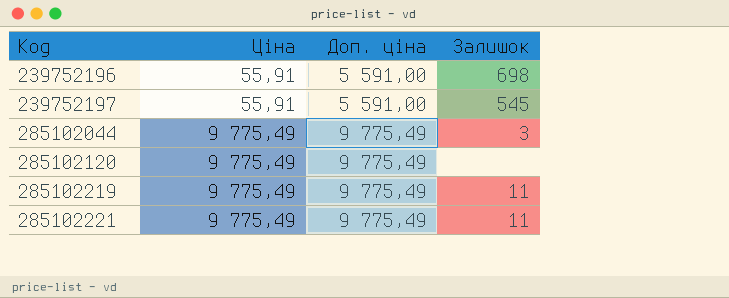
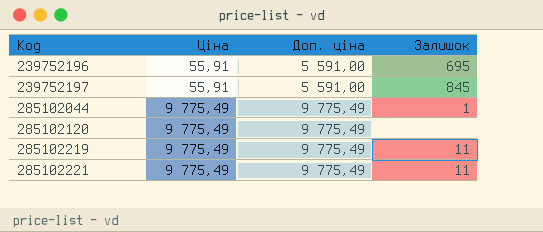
239752196 | Залишок: 698 -> 695
239752197 | Залишок: 545 -> 845
285102044 | Залишок: 3 -> 1

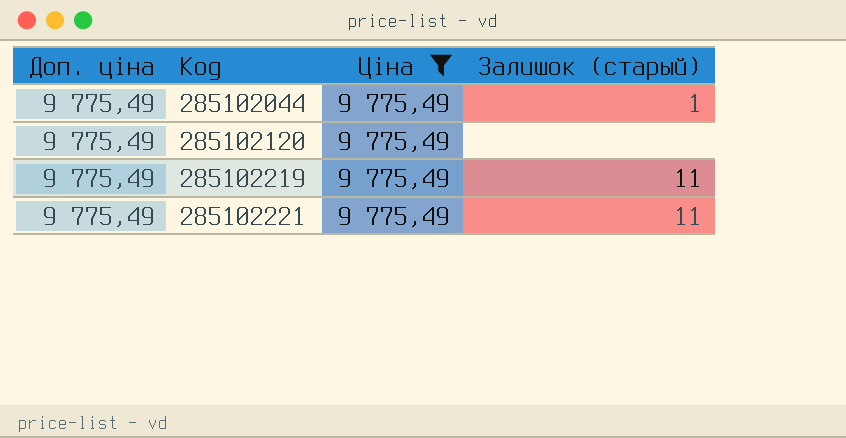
filter: none -> Ціна = 9 775,49
column Доп. ціна | position: 3 -> 1
column name: Залишок -> Залишок (старый)

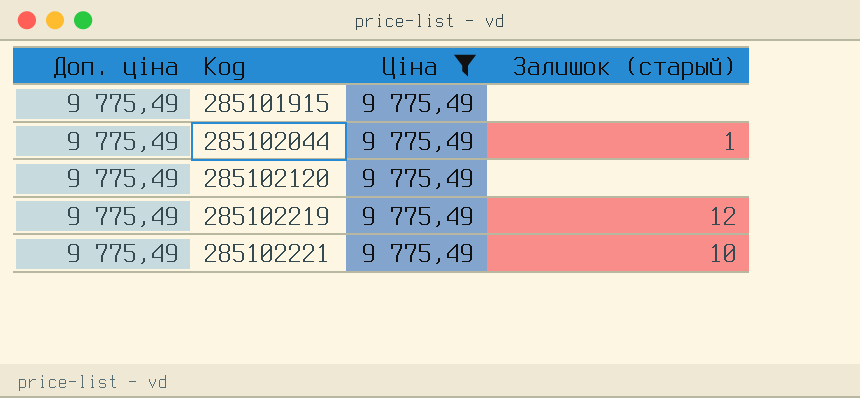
row 285101915: none -> 9 775,49 | 9 775,49 | none
285102219 | Залишок (старый): 11 -> 12
285102221 | Залишок (старый): 11 -> 10

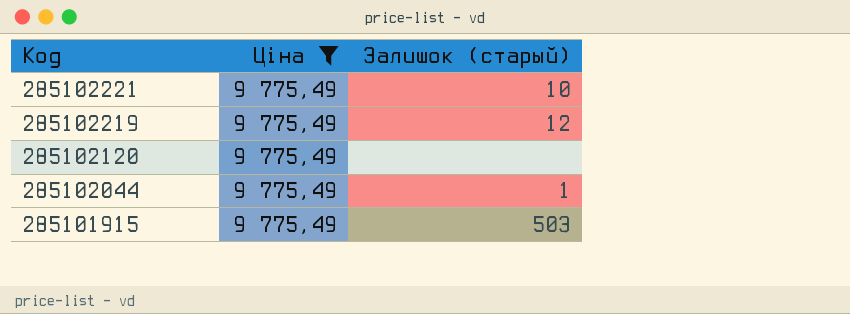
row order: Код ascending -> Код descending
column Доп. ціна | position: 1 -> none
285101915 | Залишок (старый): none -> 503

